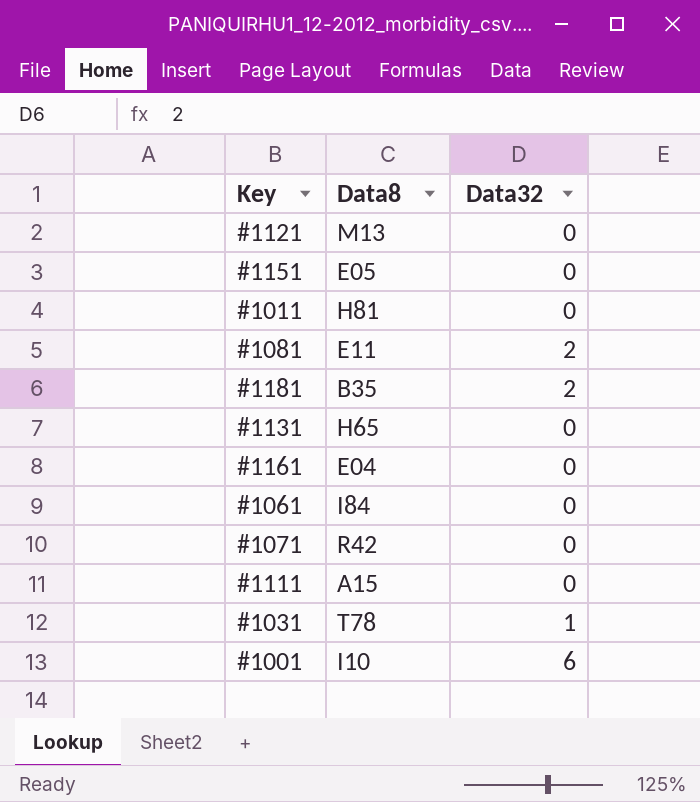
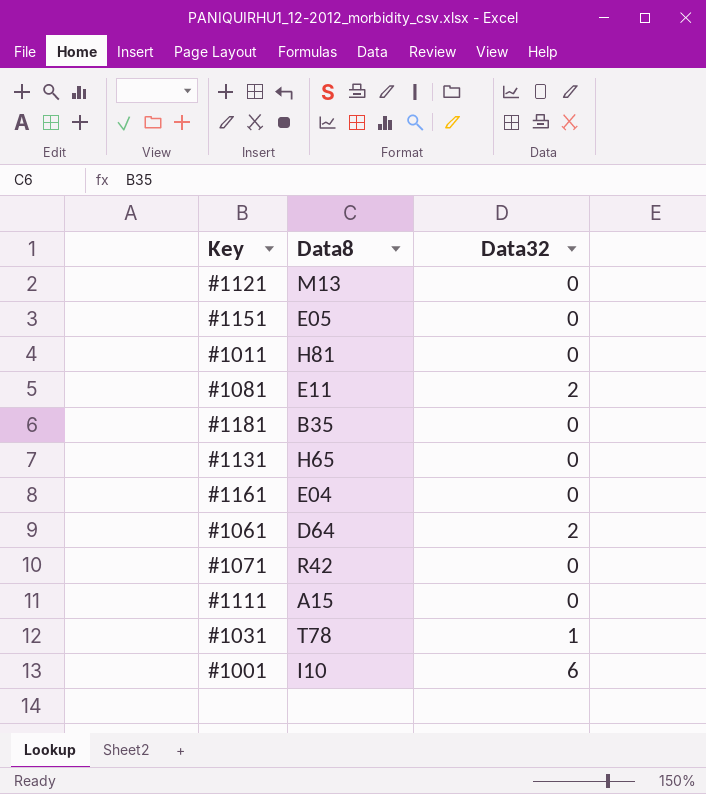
#1181 | Data32: 2 -> 0
#1061 | Data8: I84 -> D64
#1061 | Data32: 0 -> 2

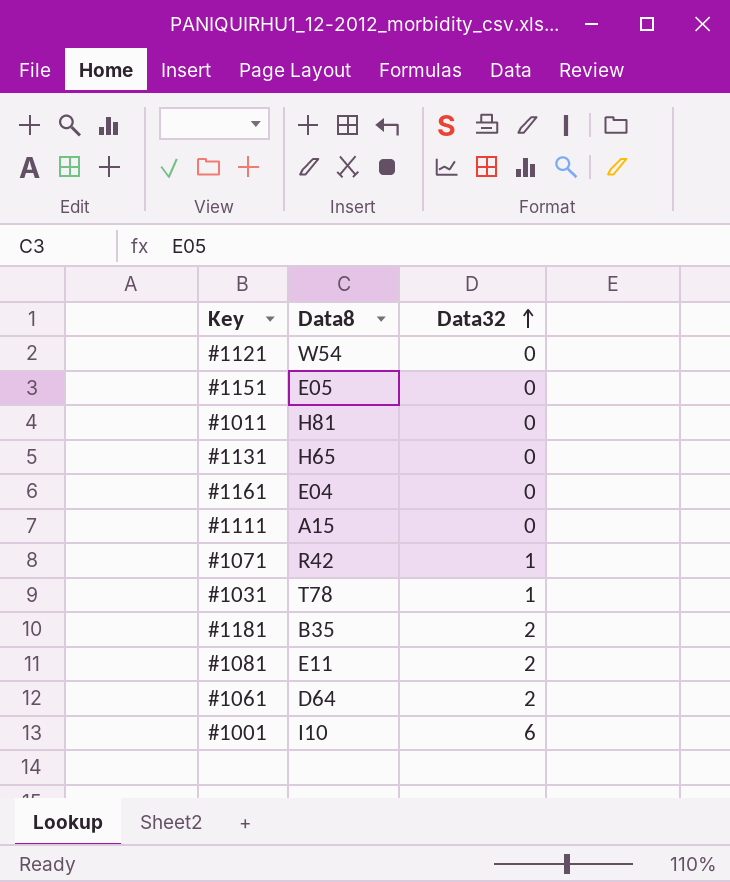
row order: none -> Data32 ascending
#1121 | Data8: M13 -> W54
#1071 | Data32: 0 -> 1
#1181 | Data32: 0 -> 2

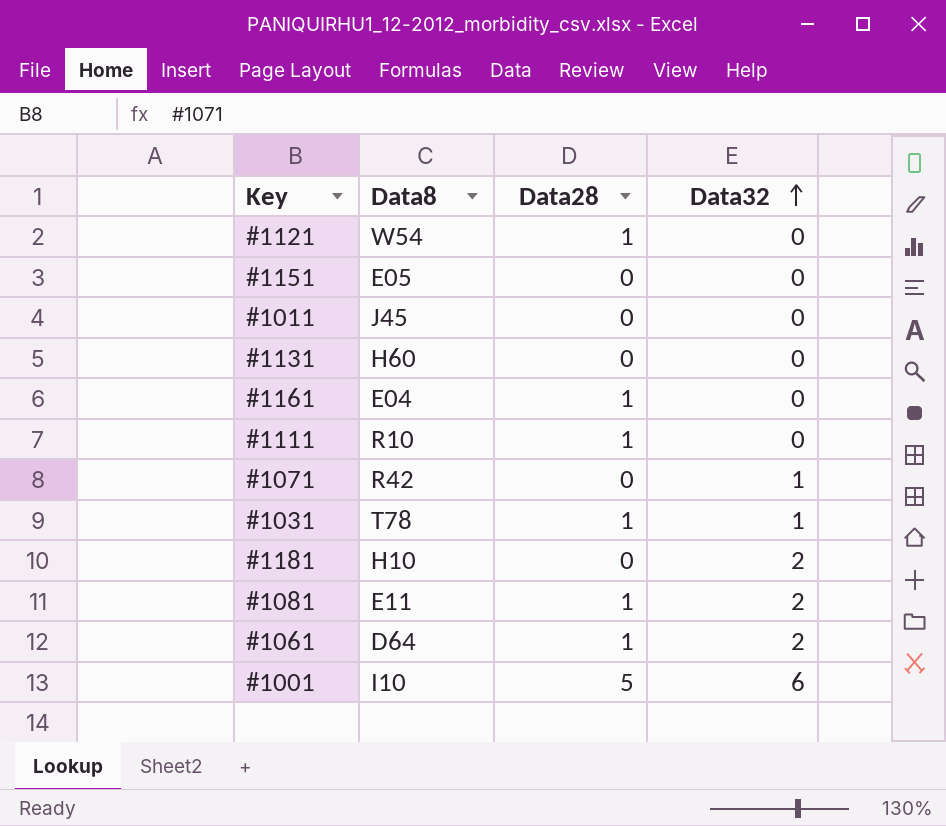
column Data28 | position: none -> 3
#1011 | Data8: H81 -> J45
#1131 | Data8: H65 -> H60
#1111 | Data8: A15 -> R10
#1181 | Data8: B35 -> H10

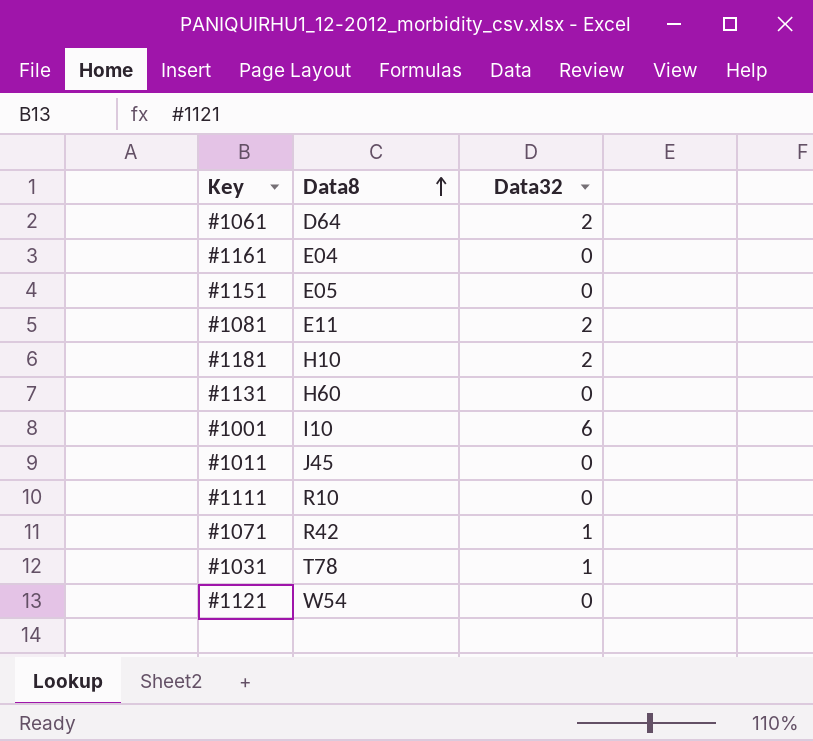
row order: Data32 ascending -> Data8 ascending
column Data28 | position: 3 -> none

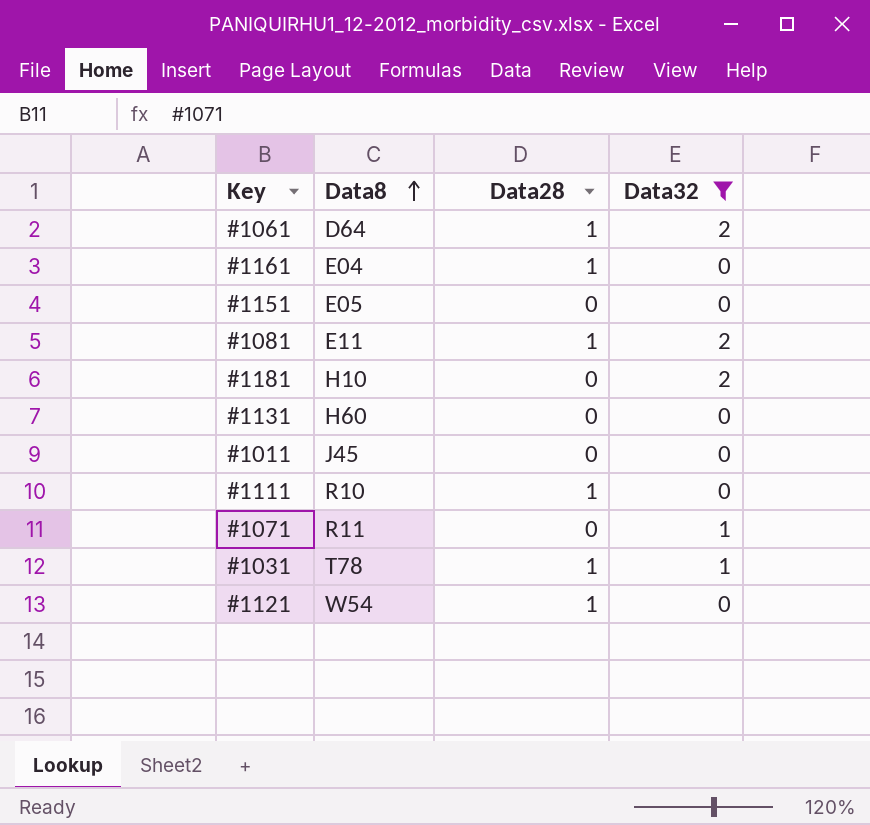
filter: none -> Data32 != 6
column Data28 | position: none -> 3
#1071 | Data8: R42 -> R11

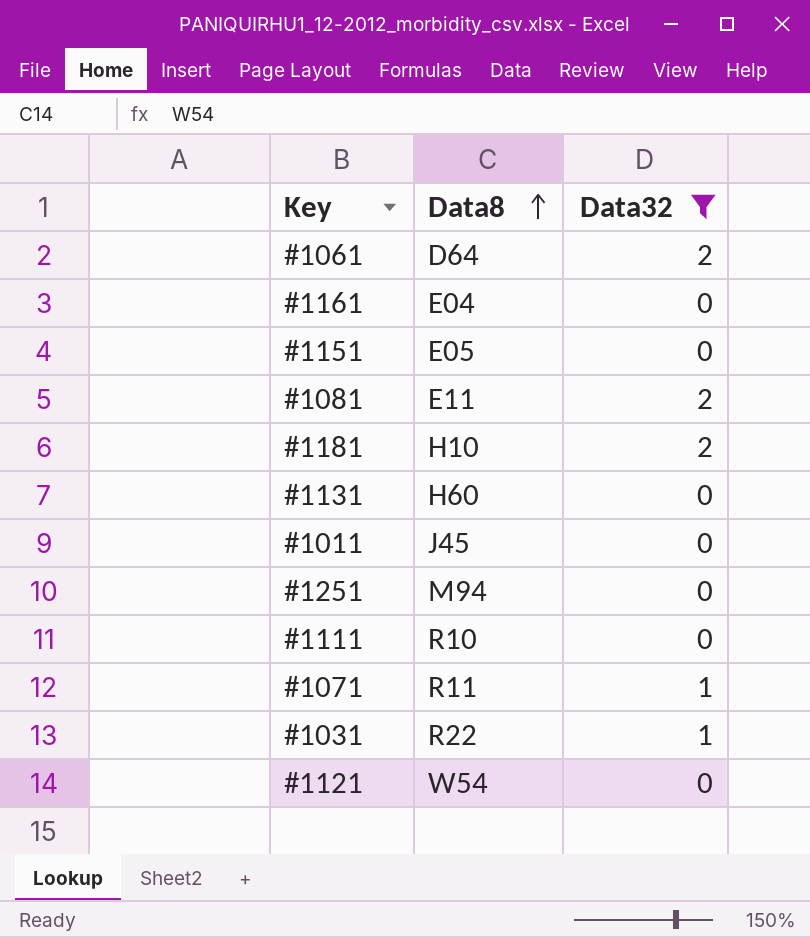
column Data28 | position: 3 -> none
row #1251: none -> M94 | 0
#1031 | Data8: T78 -> R22

